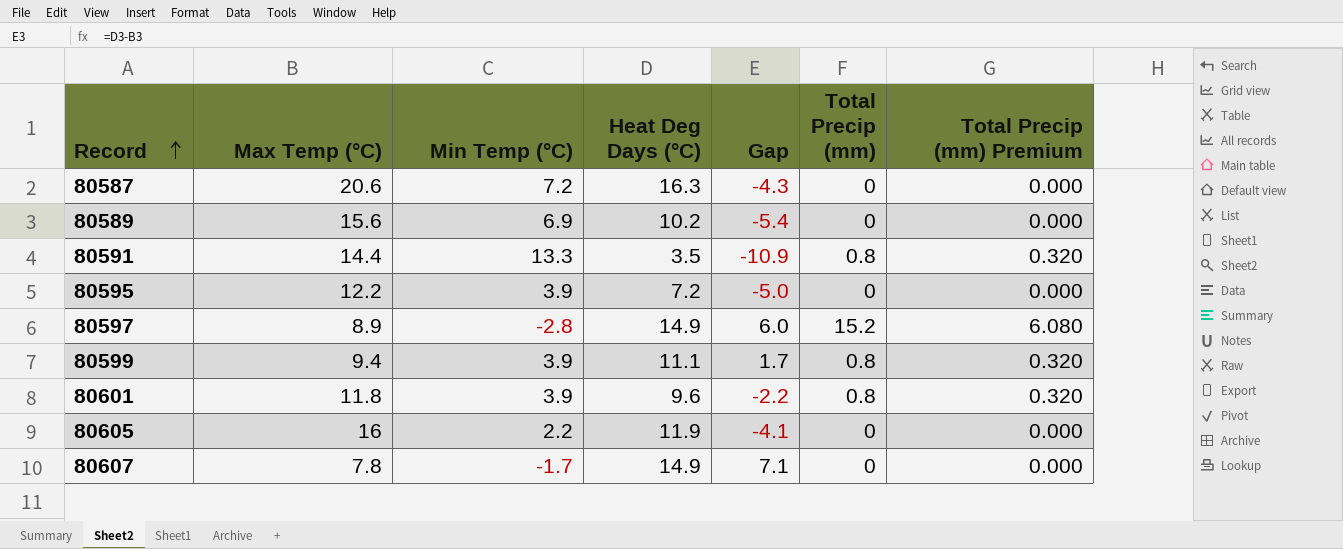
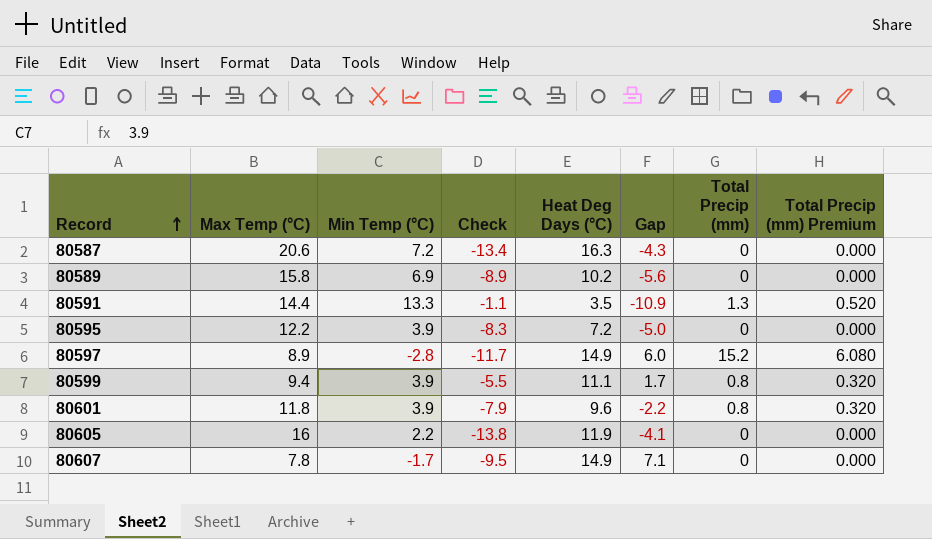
column Check | formula: none -> [Min Temp (°C)] - [Max Temp (°C)]
80589 | Max Temp (°C): 15.6 -> 15.8
80589 | Gap: -5.4 -> -5.6
80591 | Total Precip (mm): 0.8 -> 1.3
80591 | Total Precip (mm) Premium: 0.320 -> 0.520

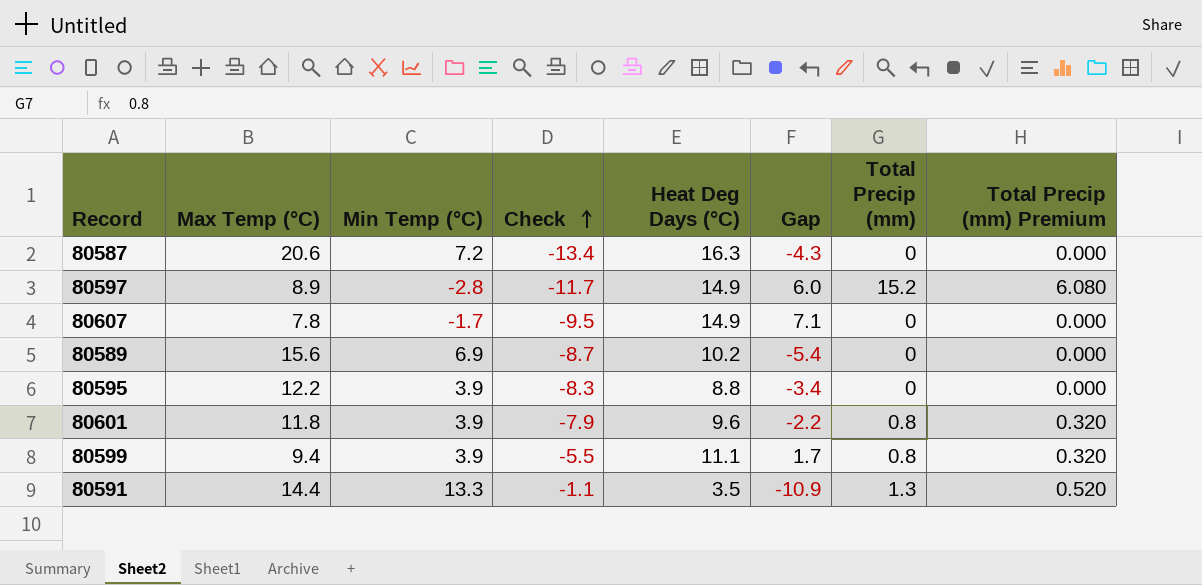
row order: Record ascending -> Check ascending
row 80605: 16 | 2.2 | -13.8 | 11.9 | -4.1 | 0 | 0.000 -> none
80589 | Max Temp (°C): 15.8 -> 15.6
80589 | Check: -8.9 -> -8.7
80589 | Gap: -5.6 -> -5.4
80595 | Heat Deg Days (°C): 7.2 -> 8.8
80595 | Gap: -5.0 -> -3.4

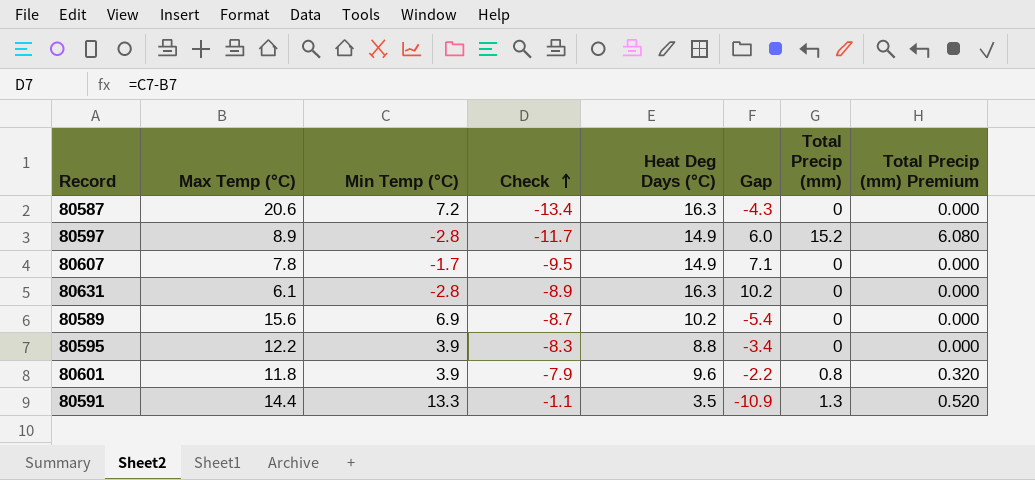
row 80599: 9.4 | 3.9 | -5.5 | 11.1 | 1.7 | 0.8 | 0.320 -> none
row 80631: none -> 6.1 | -2.8 | -8.9 | 16.3 | 10.2 | 0 | 0.000

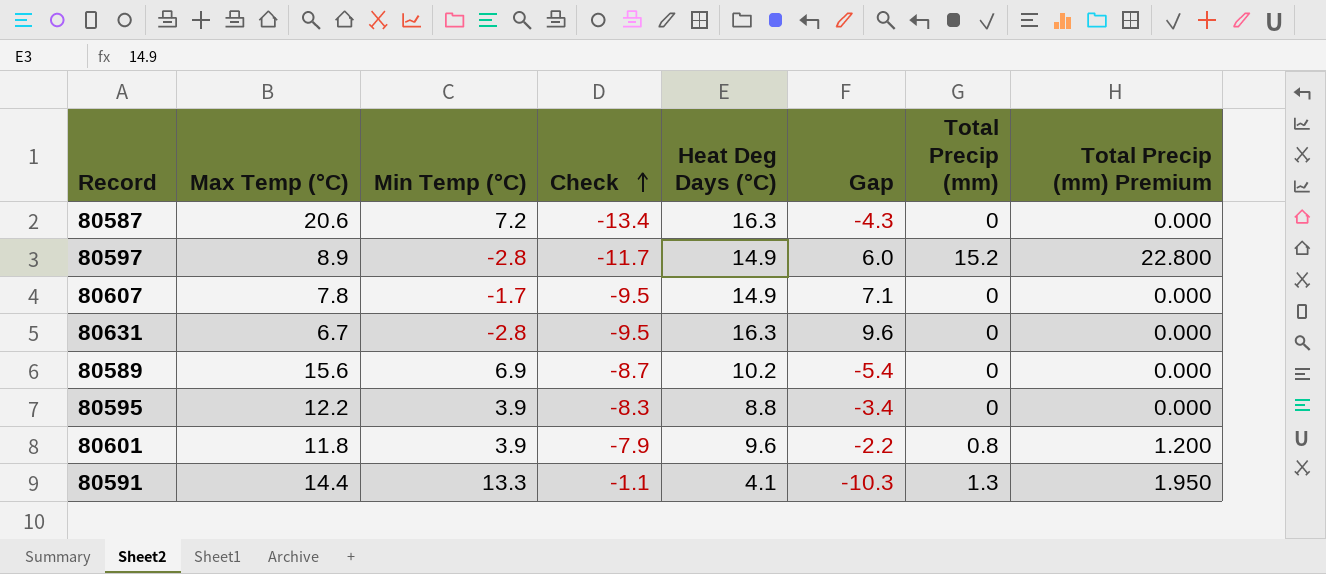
column Total Precip (mm) Premium | formula: [Total Precip (mm)] * 0.4 -> [Total Precip (mm)] * 1.5
80631 | Max Temp (°C): 6.1 -> 6.7
80631 | Check: -8.9 -> -9.5
80631 | Gap: 10.2 -> 9.6
80591 | Heat Deg Days (°C): 3.5 -> 4.1
80591 | Gap: -10.9 -> -10.3

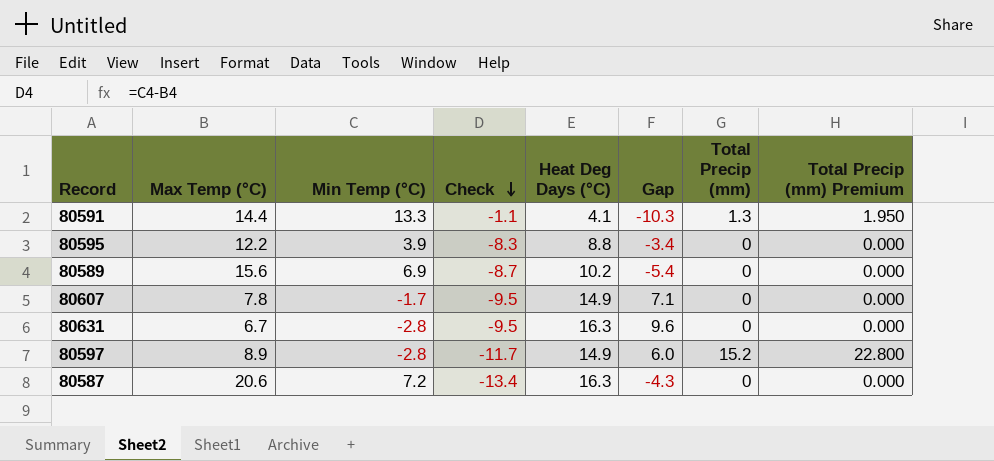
row order: Check ascending -> Check descending
row 80601: 11.8 | 3.9 | -7.9 | 9.6 | -2.2 | 0.8 | 1.200 -> none

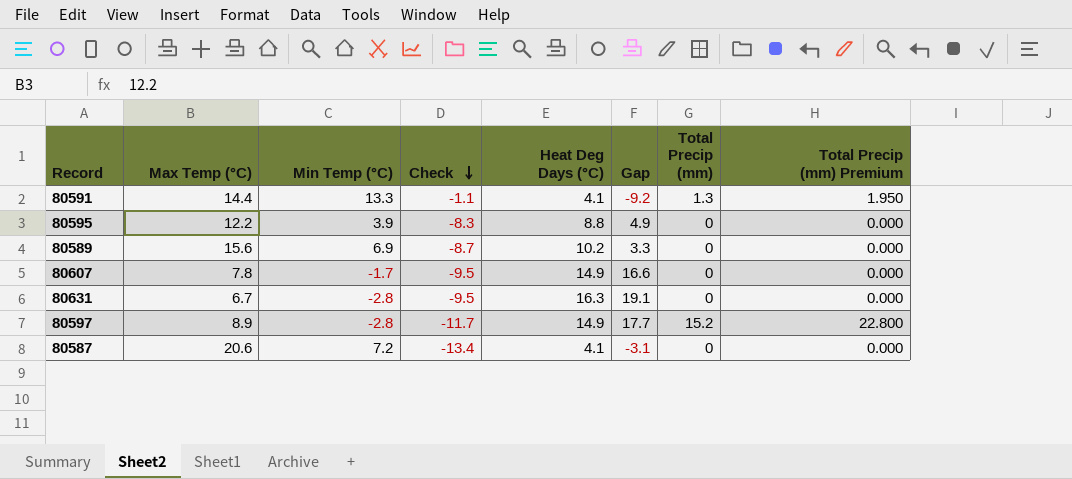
column Gap | formula: [Heat Deg Days (°C)] - [Max Temp (°C)] -> [Heat Deg Days (°C)] - [Min Temp (°C)]
80587 | Heat Deg Days (°C): 16.3 -> 4.1

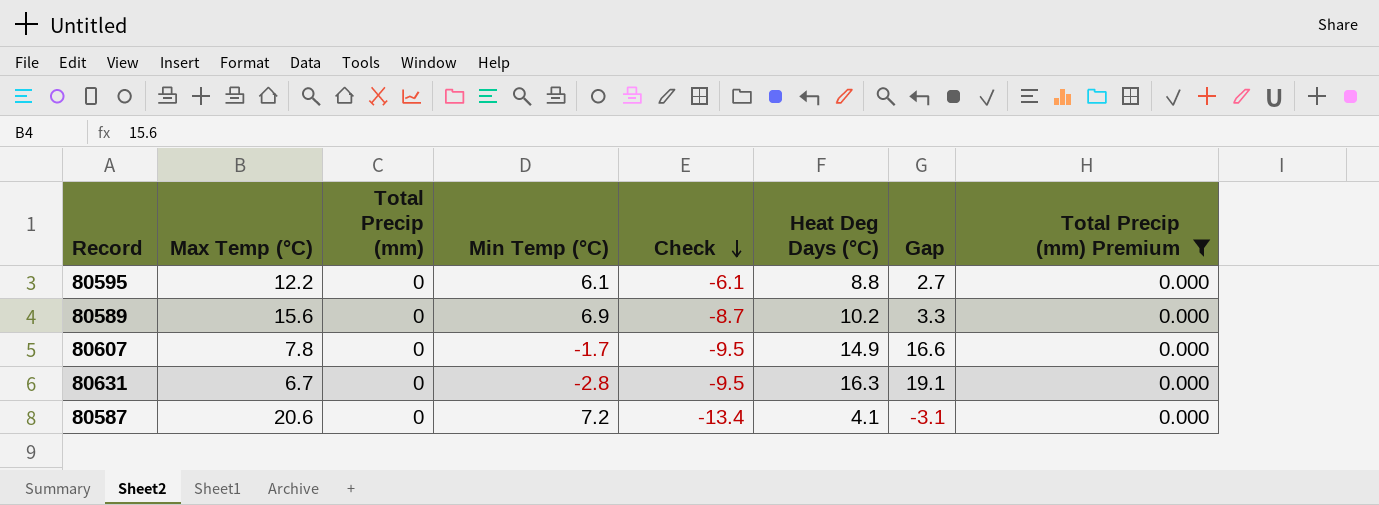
filter: none -> Total Precip (mm) Premium = 0.000
column Total Precip (mm) | position: 7 -> 3
80595 | Min Temp (°C): 3.9 -> 6.1
80595 | Check: -8.3 -> -6.1
80595 | Gap: 4.9 -> 2.7

